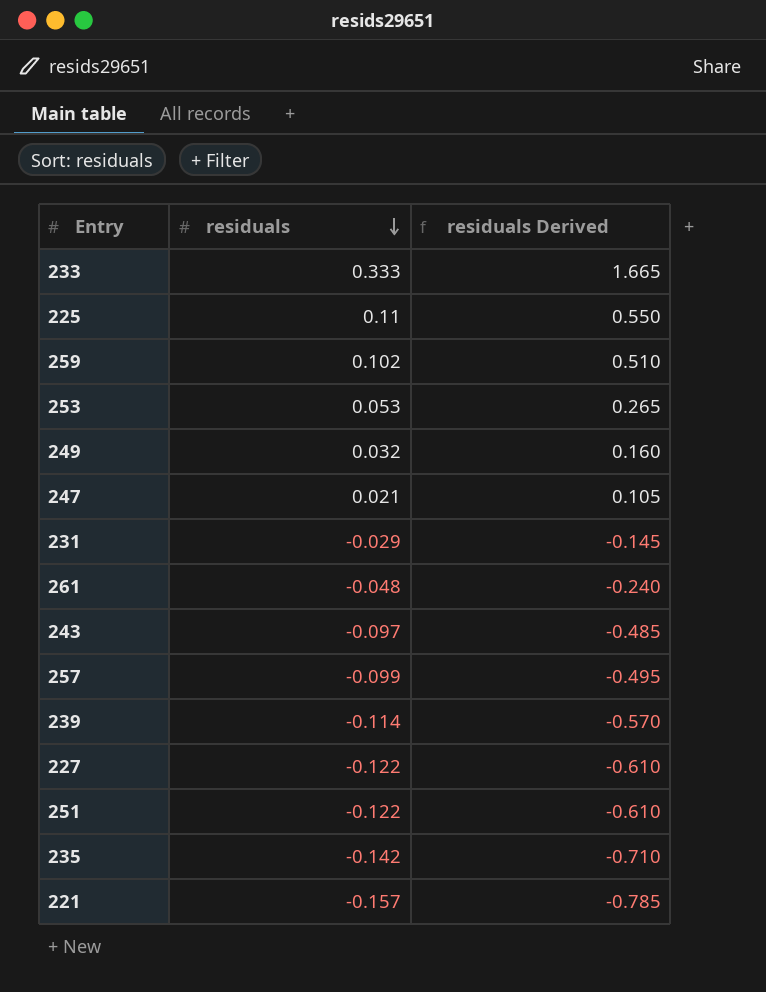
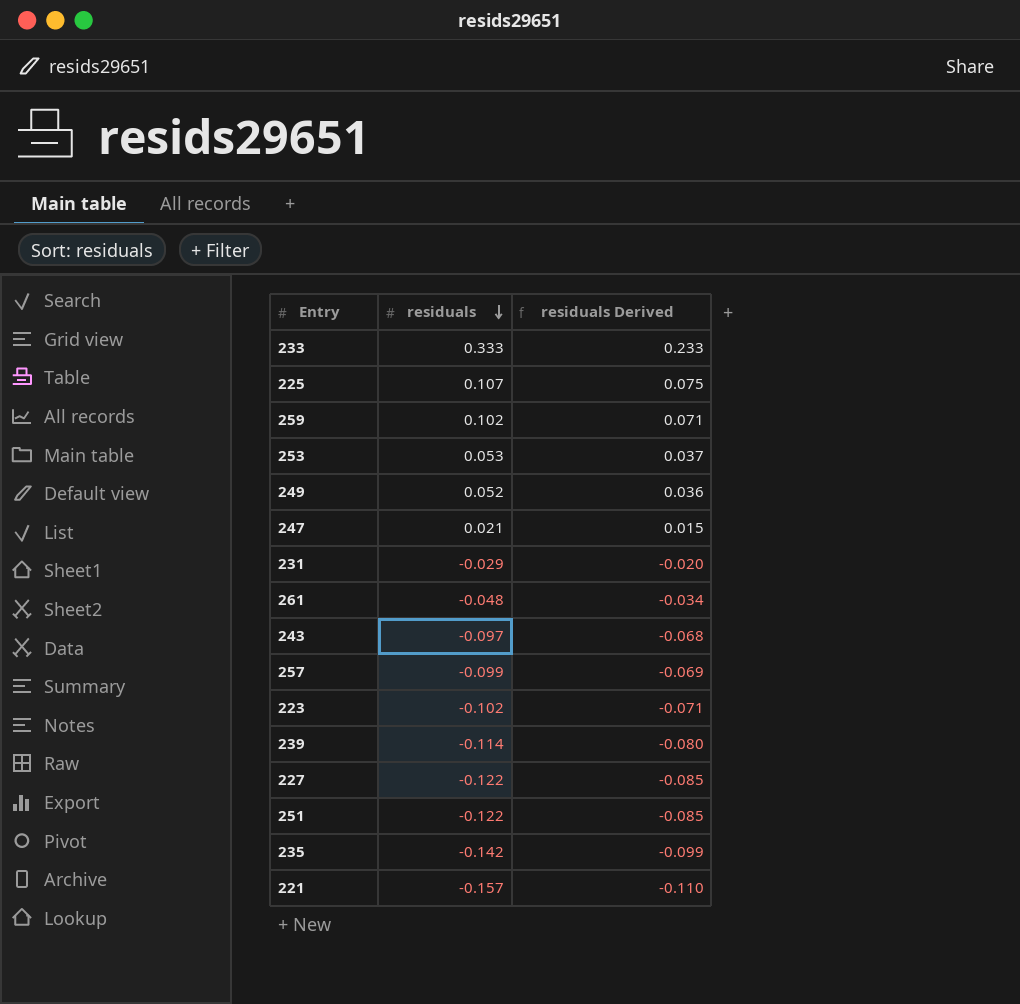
column residuals Derived | formula: [residuals] * 5 -> [residuals] * 0.7
225 | residuals: 0.11 -> 0.107
249 | residuals: 0.032 -> 0.052
row 223: none -> -0.102 | -0.071

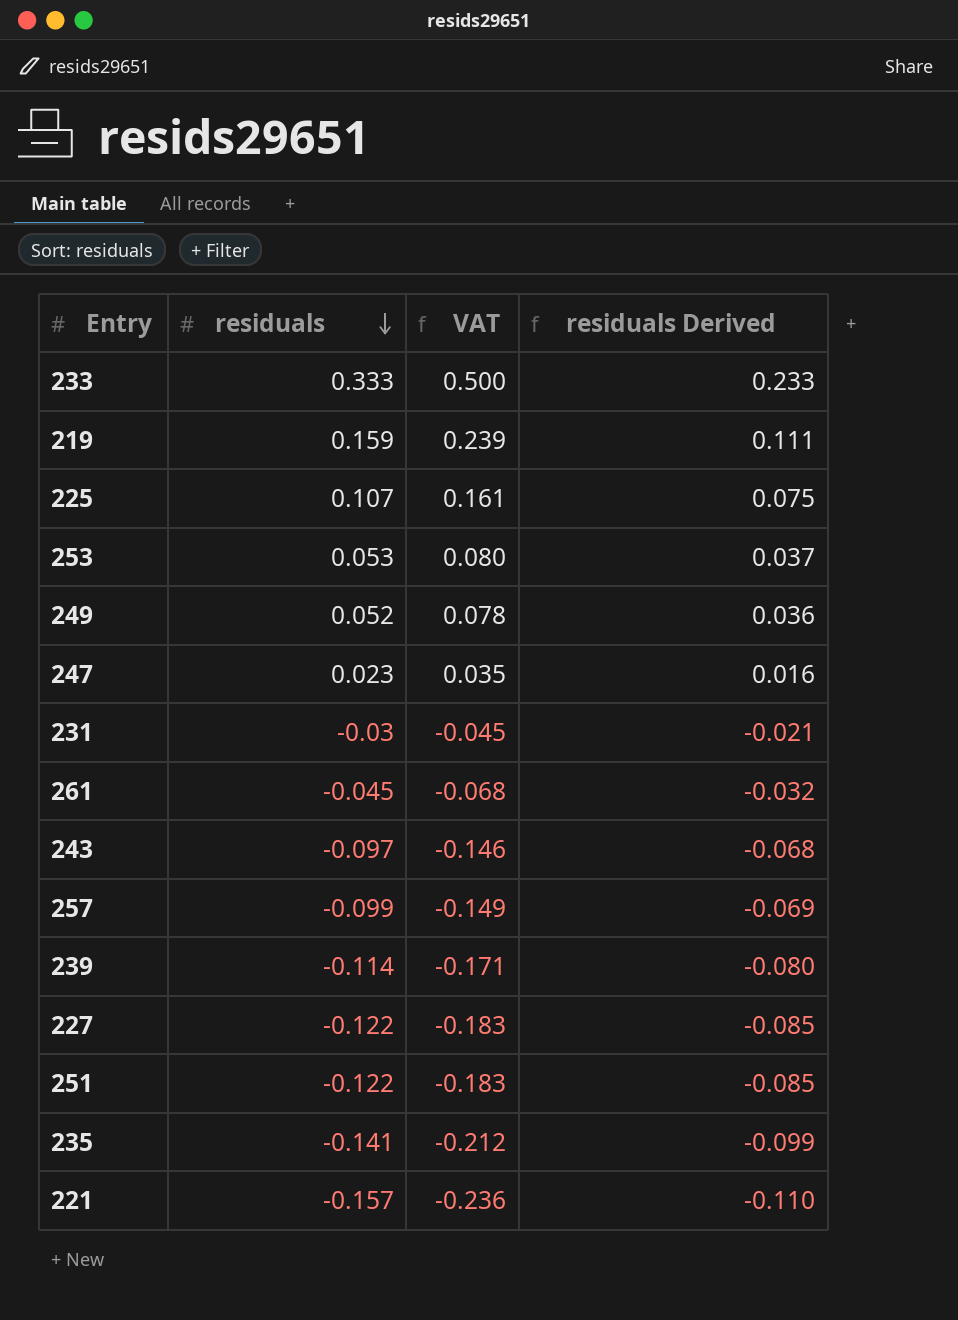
column VAT | formula: none -> [residuals] * 1.5
row 259: 0.102 | 0.071 -> none
row 223: -0.102 | -0.071 -> none
row 219: none -> 0.159 | 0.239 | 0.111
247 | residuals: 0.021 -> 0.023
247 | residuals Derived: 0.015 -> 0.016
231 | residuals: -0.029 -> -0.03
231 | residuals Derived: -0.020 -> -0.021
261 | residuals: -0.048 -> -0.045
261 | residuals Derived: -0.034 -> -0.032
235 | residuals: -0.142 -> -0.141

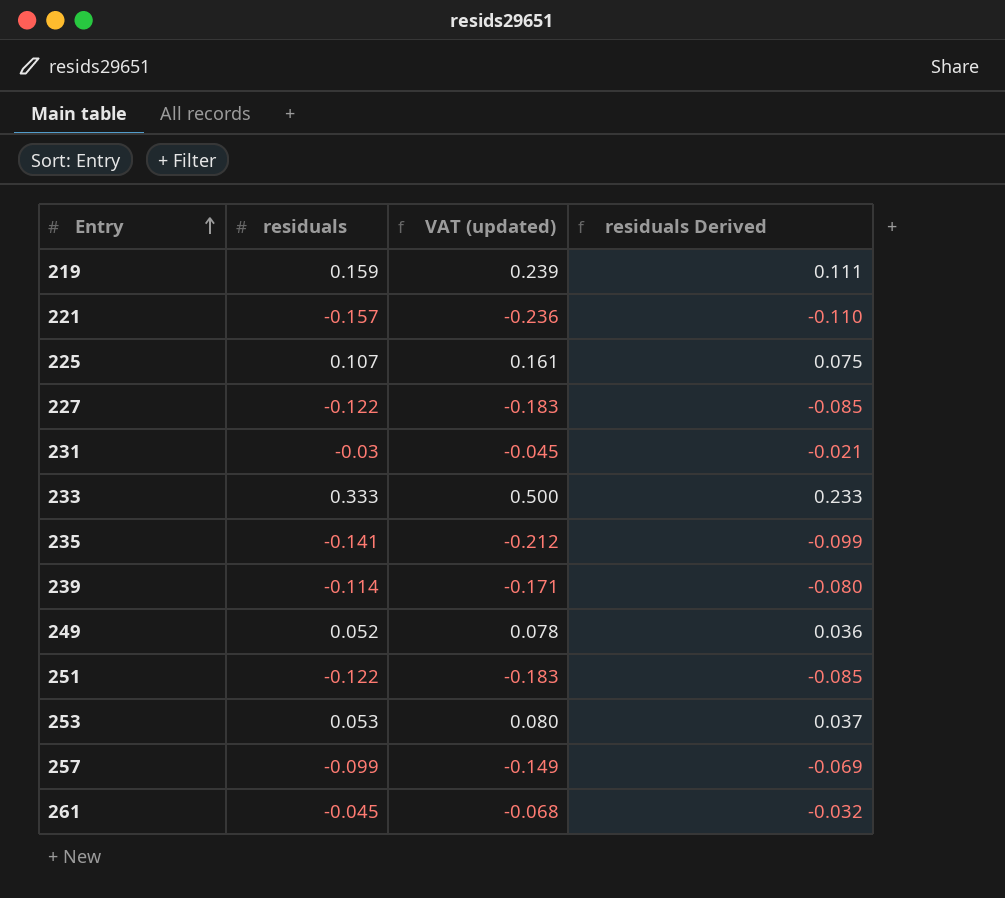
row order: residuals descending -> Entry ascending
column name: VAT -> VAT (updated)
row 247: 0.023 | 0.035 | 0.016 -> none
row 243: -0.097 | -0.146 | -0.068 -> none

